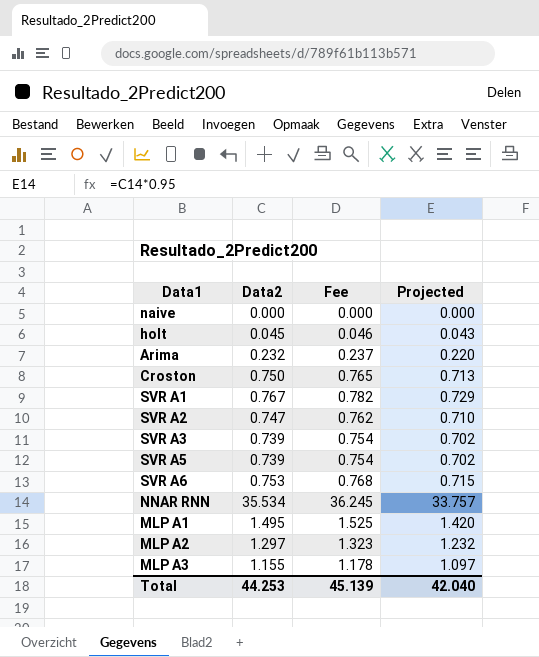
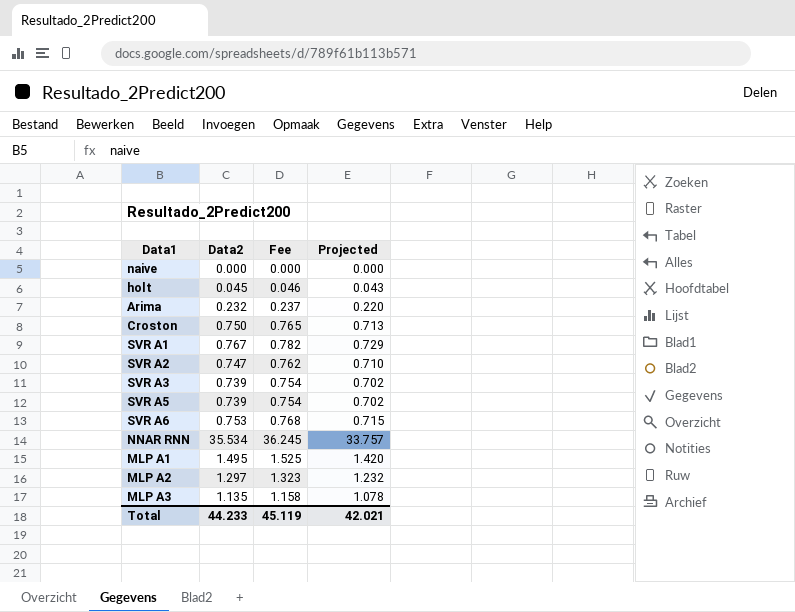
MLP A3 | Data2: 1.155 -> 1.135
MLP A3 | Fee: 1.178 -> 1.158
MLP A3 | Projected: 1.097 -> 1.078
Total | Data2: 44.253 -> 44.233
Total | Fee: 45.139 -> 45.119
Total | Projected: 42.040 -> 42.021

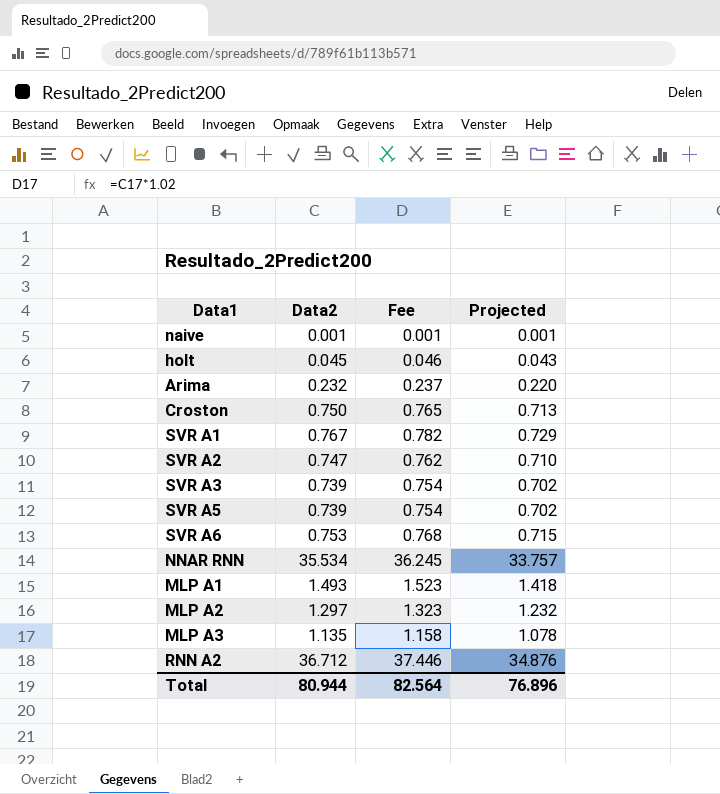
naive | Data2: 0.000 -> 0.001
naive | Fee: 0.000 -> 0.001
naive | Projected: 0.000 -> 0.001
MLP A1 | Data2: 1.495 -> 1.493
MLP A1 | Fee: 1.525 -> 1.523
MLP A1 | Projected: 1.420 -> 1.418
row RNN A2: none -> 36.712 | 37.446 | 34.876
Total | Data2: 44.233 -> 80.944
Total | Fee: 45.119 -> 82.564
Total | Projected: 42.021 -> 76.896

